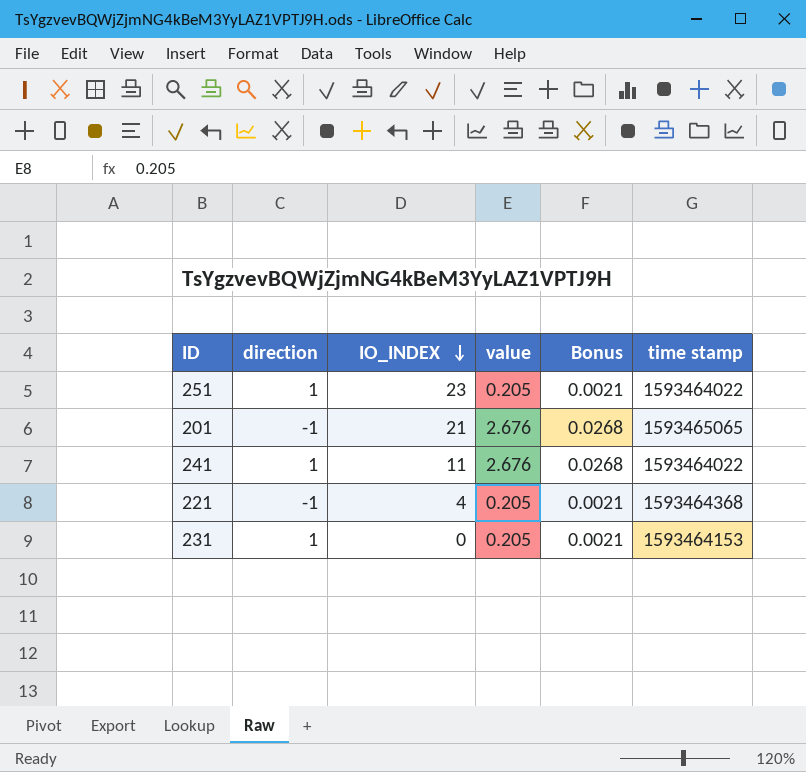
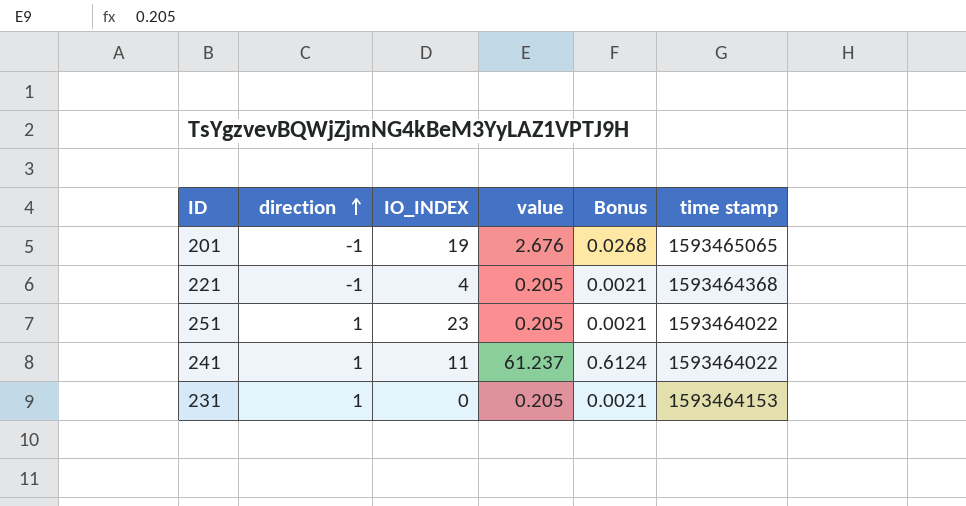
row order: IO_INDEX descending -> direction ascending
201 | IO_INDEX: 21 -> 19
241 | value: 2.676 -> 61.237
241 | Bonus: 0.0268 -> 0.6124

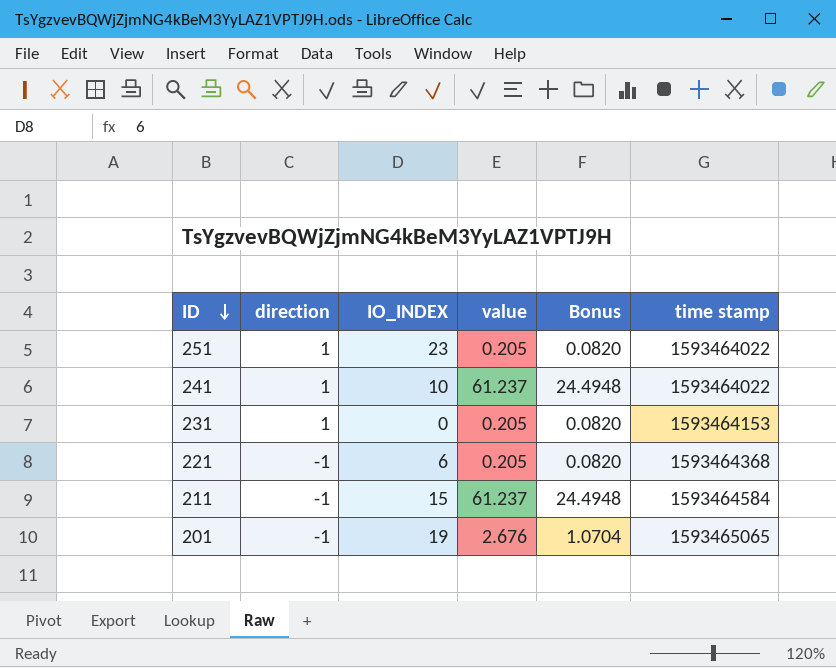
row order: direction ascending -> ID descending
column Bonus | formula: [value] * 0.01 -> [value] * 0.4
241 | IO_INDEX: 11 -> 10
221 | IO_INDEX: 4 -> 6
row 211: none -> -1 | 15 | 61.237 | 24.4948 | 1593464584

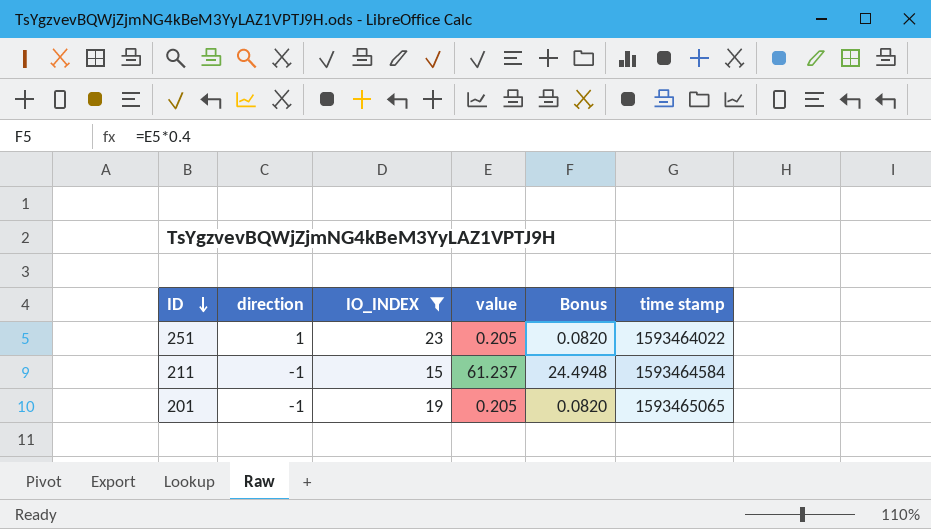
filter: none -> IO_INDEX >= 15
201 | value: 2.676 -> 0.205
201 | Bonus: 1.0704 -> 0.0820

